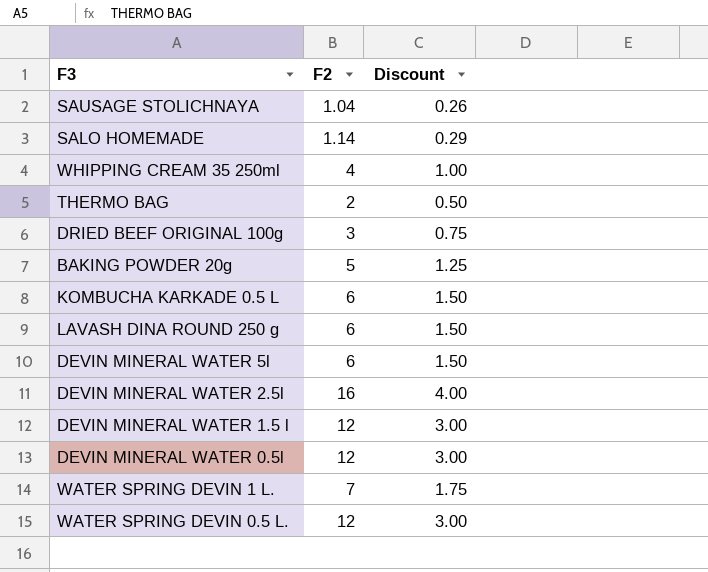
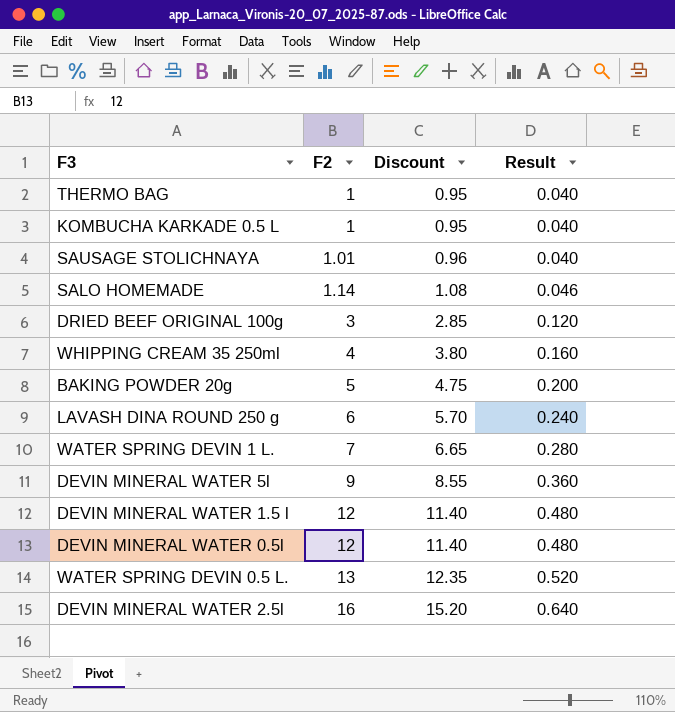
row order: none -> F2 ascending
column Discount | formula: [F2] * 0.25 -> [F2] * 0.95
column Result | formula: none -> [F2] * 0.04
THERMO BAG | F2: 2 -> 1
KOMBUCHA KARKADE 0.5 L | F2: 6 -> 1
SAUSAGE STOLICHNAYA | F2: 1.04 -> 1.01
DEVIN MINERAL WATER 5l | F2: 6 -> 9
WATER SPRING DEVIN 0.5 L. | F2: 12 -> 13

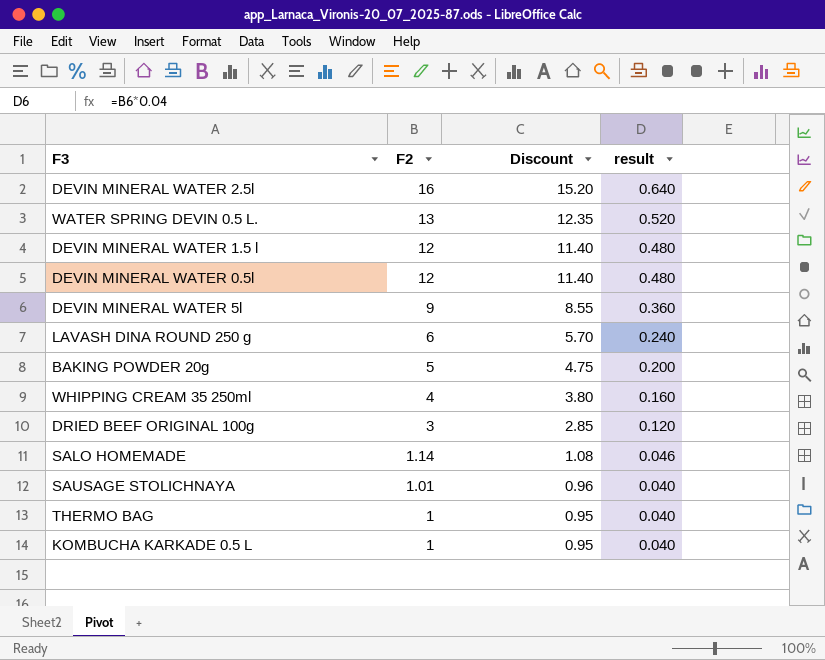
row order: F2 ascending -> F2 descending
column name: Result -> result
row WATER SPRING DEVIN 1 L.: 7 | 6.65 | 0.280 -> none

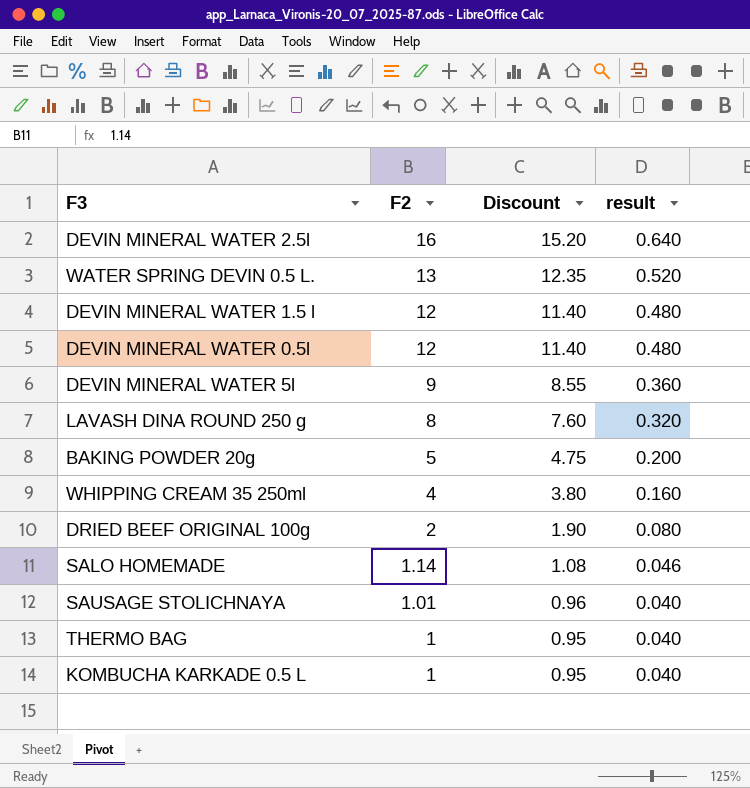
LAVASH DINA ROUND 250 g | F2: 6 -> 8
LAVASH DINA ROUND 250 g | Discount: 5.70 -> 7.60
LAVASH DINA ROUND 250 g | result: 0.240 -> 0.320
DRIED BEEF ORIGINAL 100g | F2: 3 -> 2
DRIED BEEF ORIGINAL 100g | Discount: 2.85 -> 1.90
DRIED BEEF ORIGINAL 100g | result: 0.120 -> 0.080

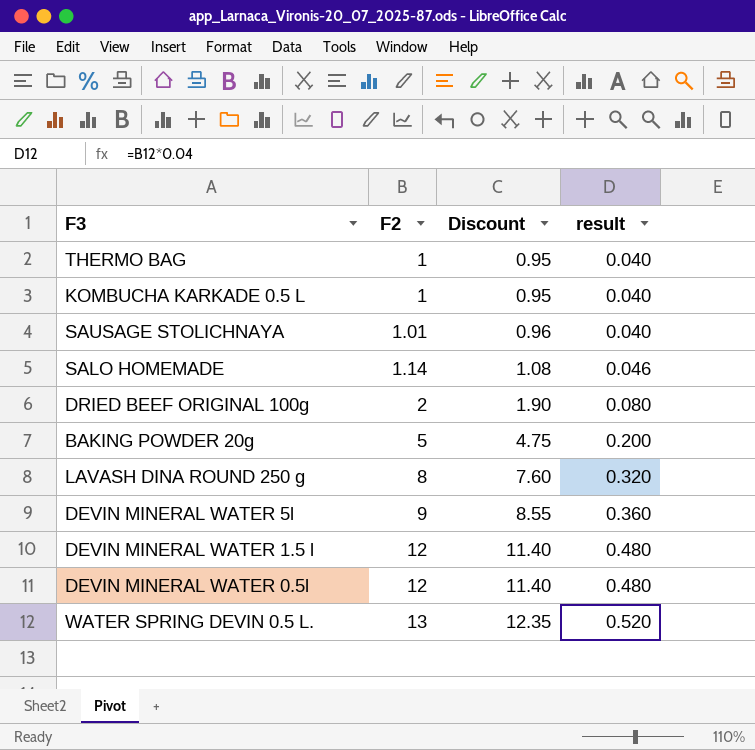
row order: F2 descending -> F2 ascending
row DEVIN MINERAL WATER 2.5l: 16 | 15.20 | 0.640 -> none
row WHIPPING CREAM 35 250ml: 4 | 3.80 | 0.160 -> none

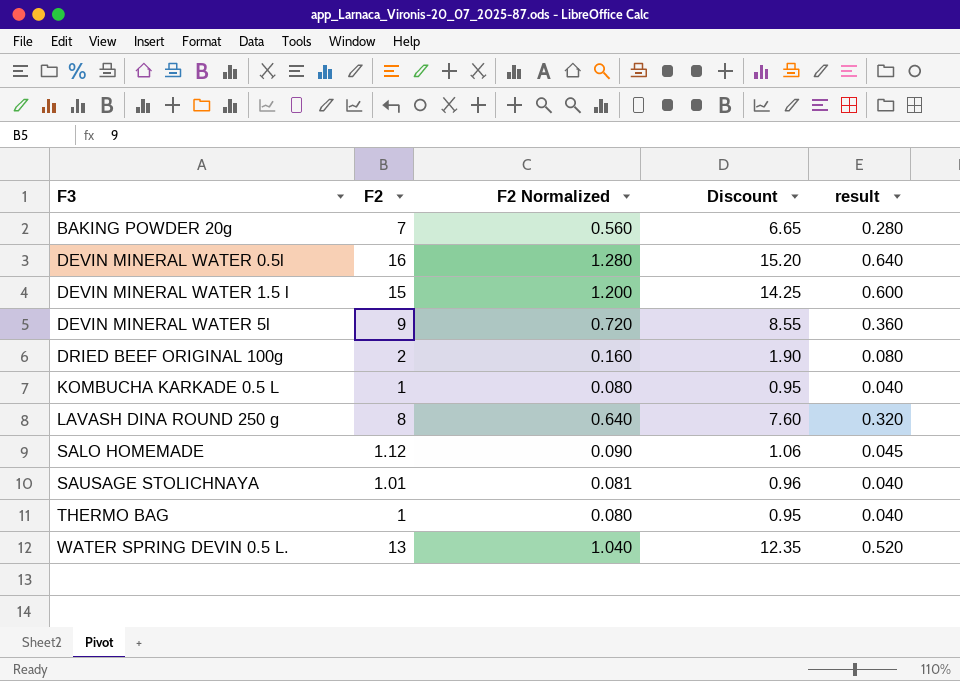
row order: F2 ascending -> F3 ascending
column F2 Normalized | formula: none -> [F2] * 0.08
BAKING POWDER 20g | F2: 5 -> 7
BAKING POWDER 20g | Discount: 4.75 -> 6.65
BAKING POWDER 20g | result: 0.200 -> 0.280
DEVIN MINERAL WATER 0.5l | F2: 12 -> 16
DEVIN MINERAL WATER 0.5l | Discount: 11.40 -> 15.20
DEVIN MINERAL WATER 0.5l | result: 0.480 -> 0.640
DEVIN MINERAL WATER 1.5 l | F2: 12 -> 15
DEVIN MINERAL WATER 1.5 l | Discount: 11.40 -> 14.25
DEVIN MINERAL WATER 1.5 l | result: 0.480 -> 0.600
SALO HOMEMADE | F2: 1.14 -> 1.12
SALO HOMEMADE | Discount: 1.08 -> 1.06
SALO HOMEMADE | result: 0.046 -> 0.045

